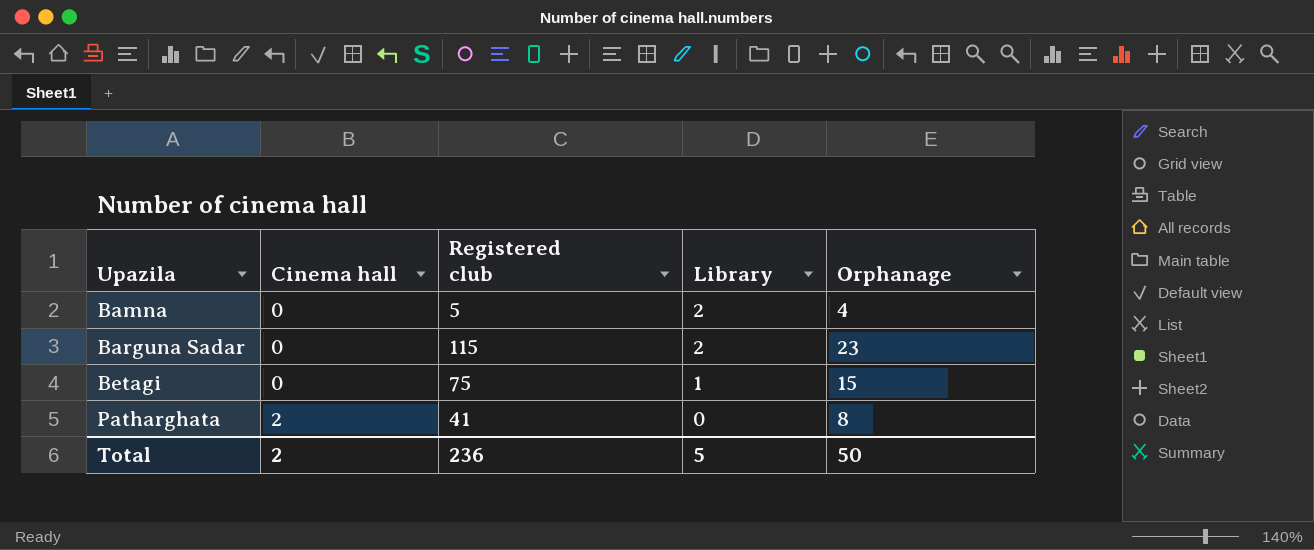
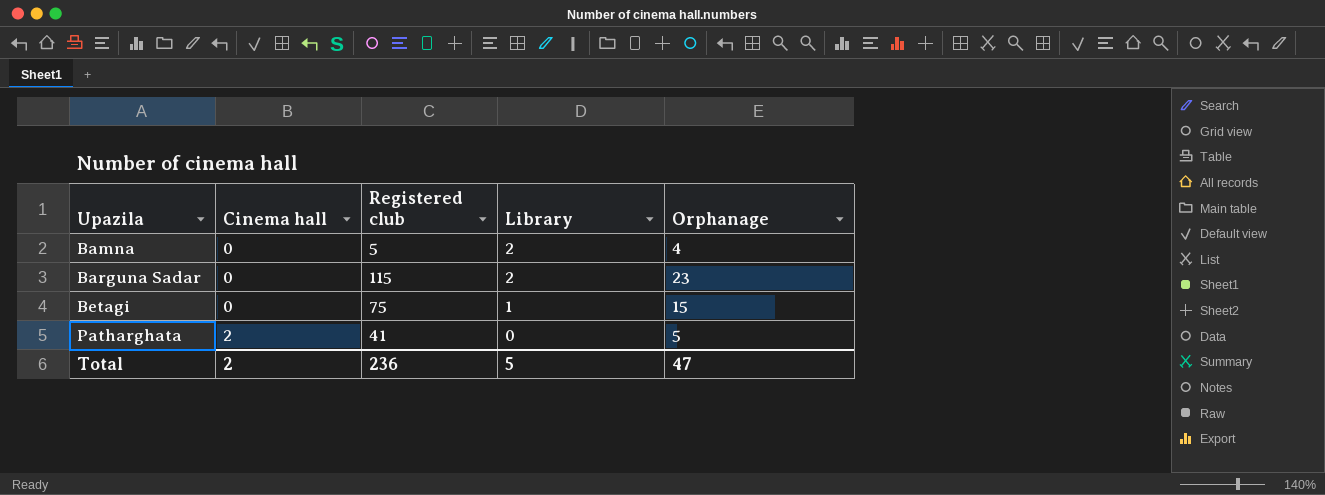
Patharghata | Orphanage: 8 -> 5
Total | Orphanage: 50 -> 47

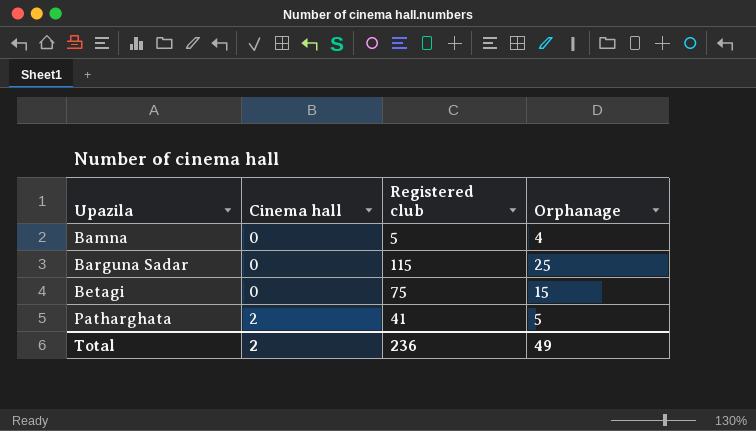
column Library | position: 4 -> none
Barguna Sadar | Orphanage: 23 -> 25
Total | Orphanage: 47 -> 49

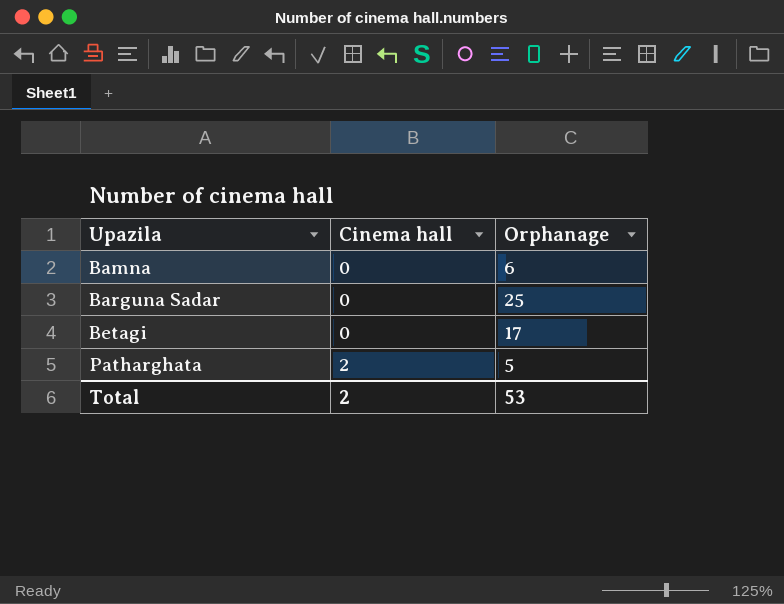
column Registered club | position: 3 -> none
Bamna | Orphanage: 4 -> 6
Betagi | Orphanage: 15 -> 17
Total | Orphanage: 49 -> 53

